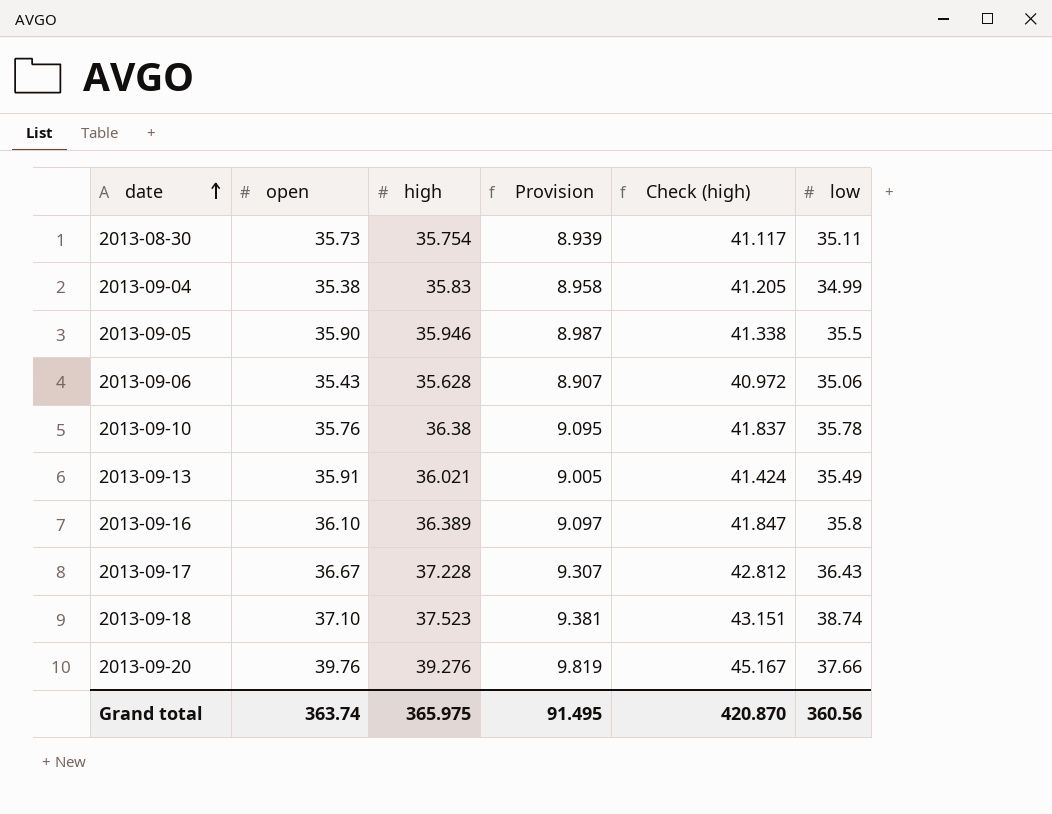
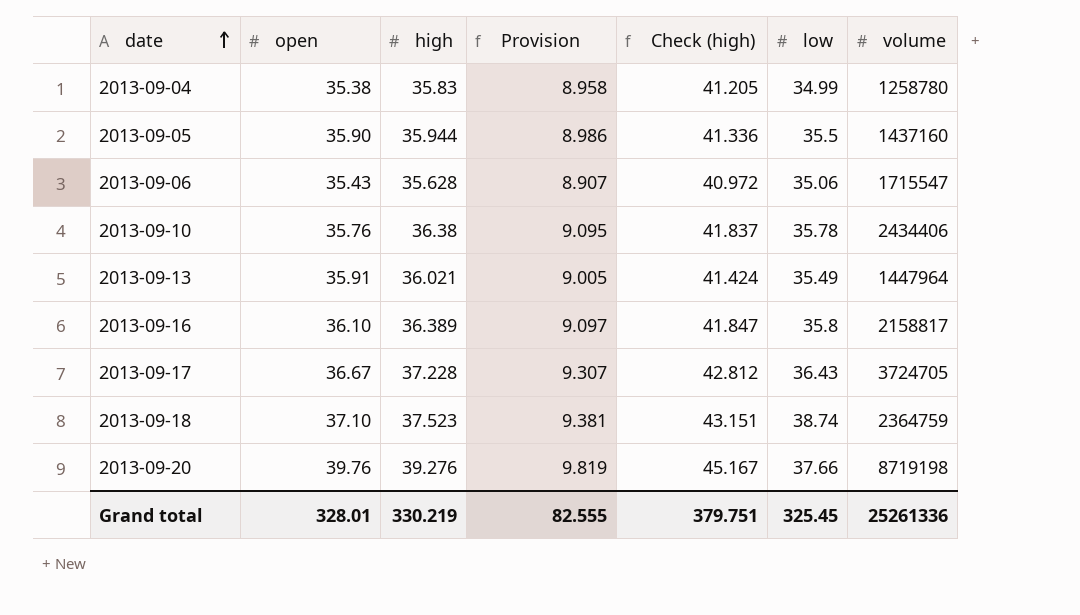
column volume | position: none -> 7
row 2013-08-30: 35.73 | 35.754 | 8.939 | 41.117 | 35.11 -> none
2013-09-05 | high: 35.946 -> 35.944
2013-09-05 | Provision: 8.987 -> 8.986
2013-09-05 | Check (high): 41.338 -> 41.336
Grand total | open: 363.74 -> 328.01
Grand total | high: 365.975 -> 330.219
Grand total | Provision: 91.495 -> 82.555
Grand total | Check (high): 420.870 -> 379.751
Grand total | low: 360.56 -> 325.45

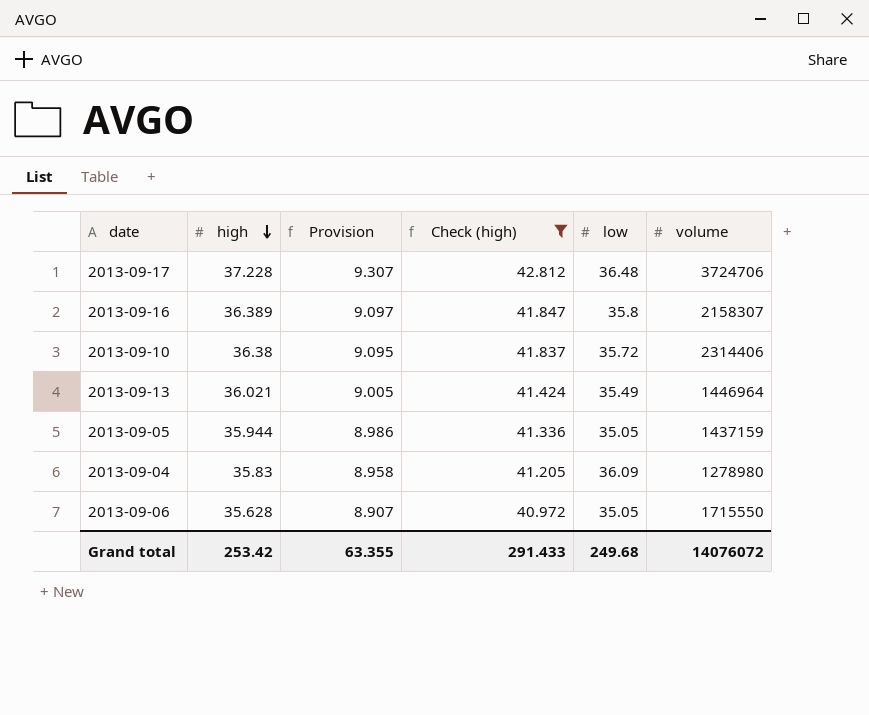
filter: none -> Check (high) <= 42.812
row order: date ascending -> high descending
column open | position: 2 -> none
2013-09-17 | low: 36.43 -> 36.48
2013-09-17 | volume: 3724705 -> 3724706
2013-09-16 | volume: 2158817 -> 2158307
2013-09-10 | low: 35.78 -> 35.72
2013-09-10 | volume: 2434406 -> 2314406
2013-09-13 | volume: 1447964 -> 1446964
2013-09-05 | low: 35.5 -> 35.05
2013-09-05 | volume: 1437160 -> 1437159
2013-09-04 | low: 34.99 -> 36.09
2013-09-04 | volume: 1258780 -> 1278980
2013-09-06 | low: 35.06 -> 35.05
2013-09-06 | volume: 1715547 -> 1715550
Grand total | high: 330.219 -> 253.42
Grand total | Provision: 82.555 -> 63.355
Grand total | Check (high): 379.751 -> 291.433
Grand total | low: 325.45 -> 249.68
Grand total | volume: 25261336 -> 14076072

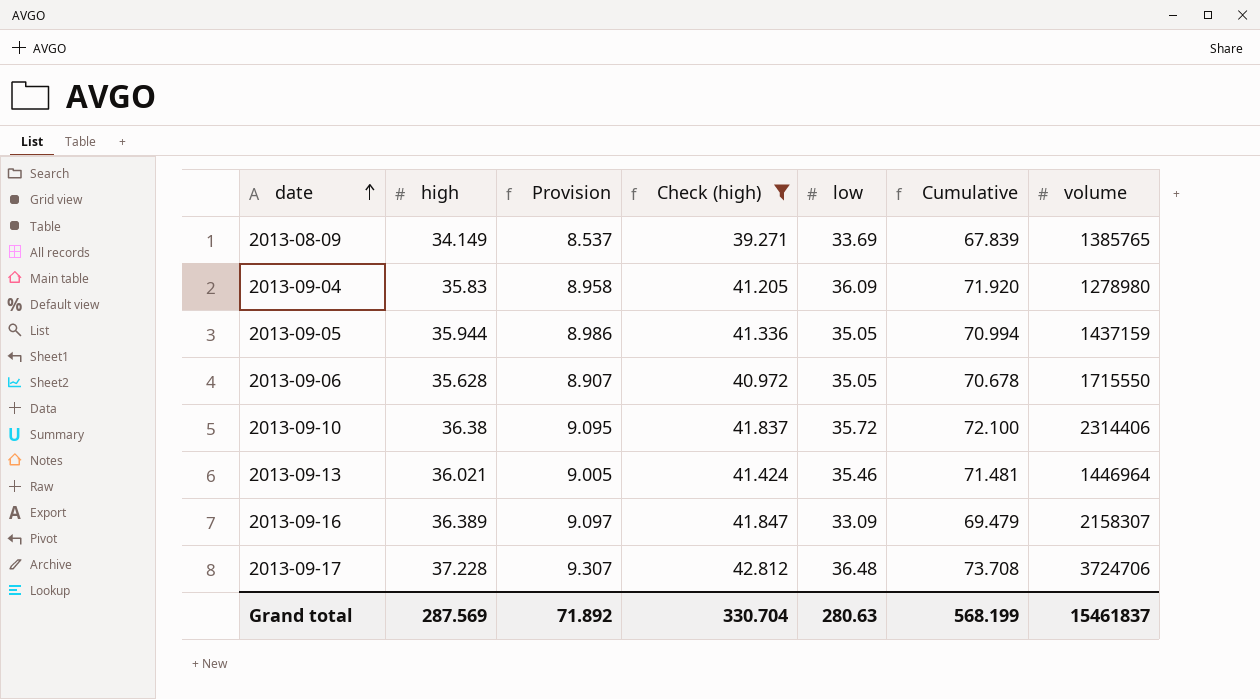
row order: high descending -> date ascending
column Cumulative | formula: none -> [high] + [low]
row 2013-08-09: none -> 34.149 | 8.537 | 39.271 | 33.69 | 67.839 | 1385765
2013-09-13 | low: 35.49 -> 35.46
2013-09-16 | low: 35.8 -> 33.09
Grand total | high: 253.42 -> 287.569
Grand total | Provision: 63.355 -> 71.892
Grand total | Check (high): 291.433 -> 330.704
Grand total | low: 249.68 -> 280.63
Grand total | volume: 14076072 -> 15461837

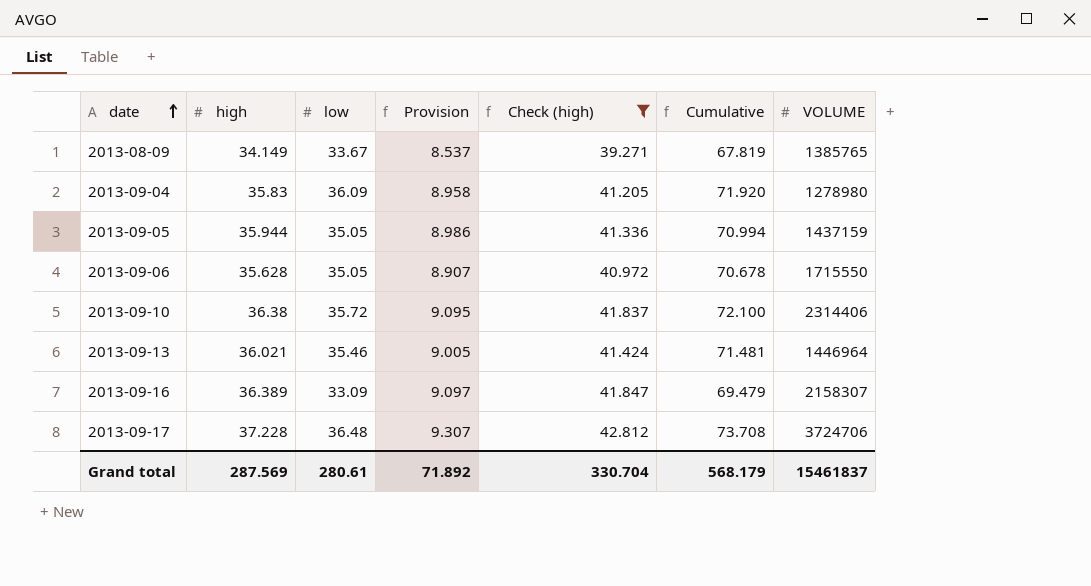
column low | position: 5 -> 3
column name: volume -> VOLUME
2013-08-09 | low: 33.69 -> 33.67
2013-08-09 | Cumulative: 67.839 -> 67.819
Grand total | low: 280.63 -> 280.61
Grand total | Cumulative: 568.199 -> 568.179

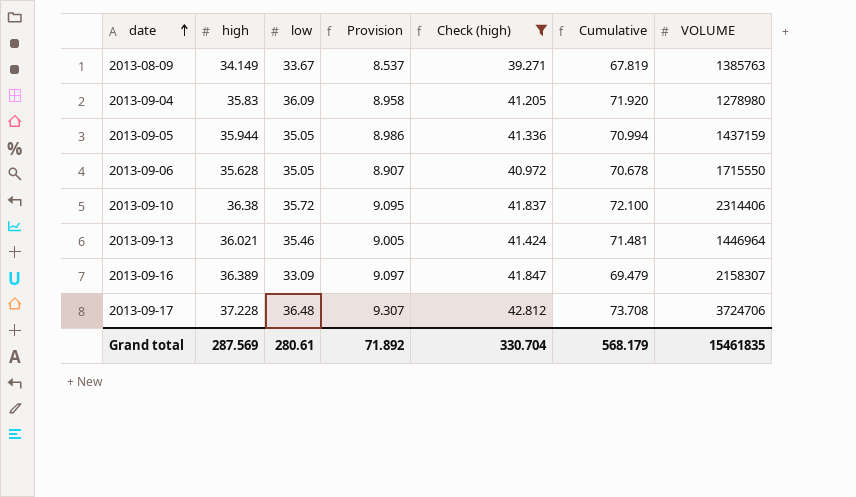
2013-08-09 | VOLUME: 1385765 -> 1385763
Grand total | VOLUME: 15461837 -> 15461835

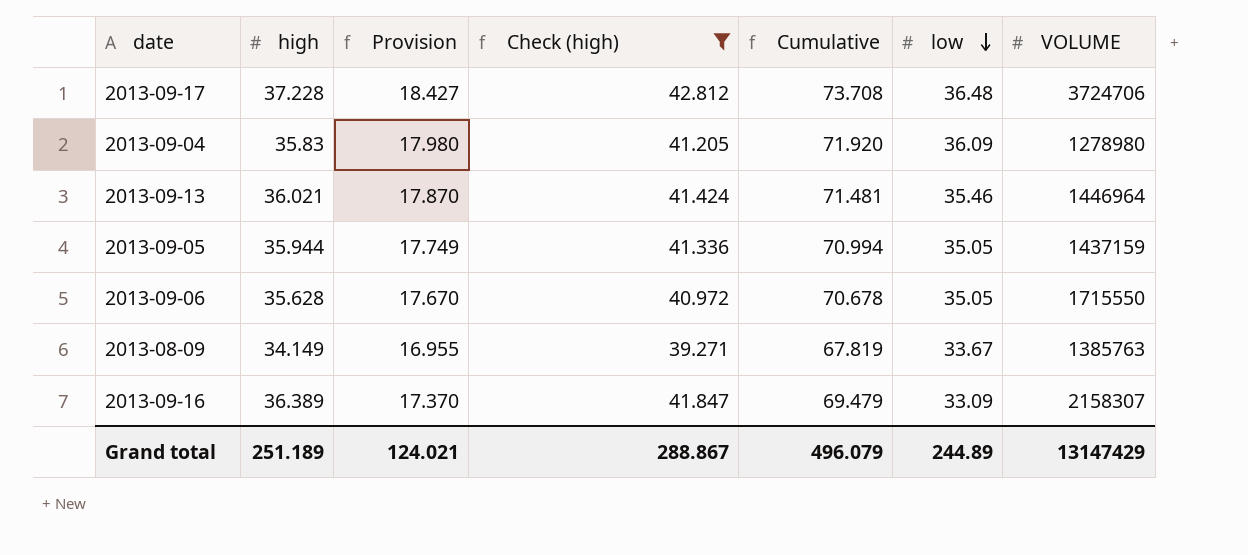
row order: date ascending -> low descending
column Provision | formula: [high] * 0.25 -> [Cumulative] * 0.25
column low | position: 3 -> 6
row 2013-09-10: 36.38 | 35.72 | 9.095 | 41.837 | 72.100 | 2314406 -> none
Grand total | high: 287.569 -> 251.189
Grand total | Provision: 71.892 -> 124.021
Grand total | Check (high): 330.704 -> 288.867
Grand total | Cumulative: 568.179 -> 496.079
Grand total | low: 280.61 -> 244.89
Grand total | VOLUME: 15461835 -> 13147429

